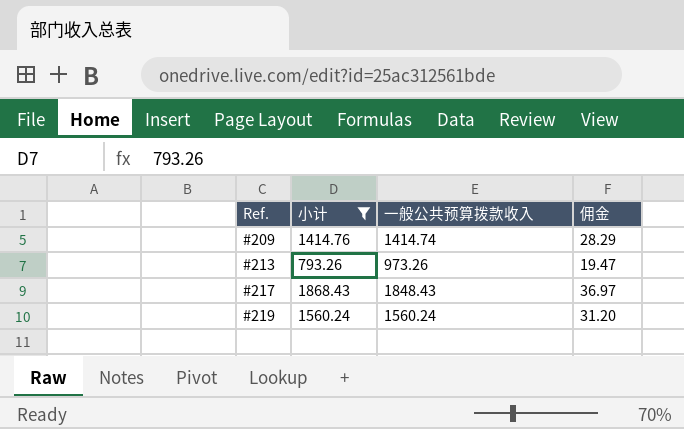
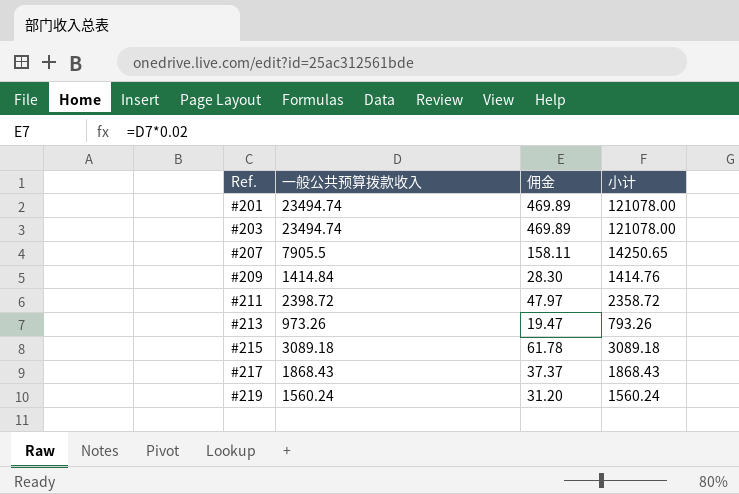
filter: 小计 <= 1868.43 -> none
column 小计 | position: 2 -> 4
#209 | 一般公共预算拨款收入: 1414.74 -> 1414.84
#209 | 佣金: 28.29 -> 28.30
#217 | 一般公共预算拨款收入: 1848.43 -> 1868.43
#217 | 佣金: 36.97 -> 37.37

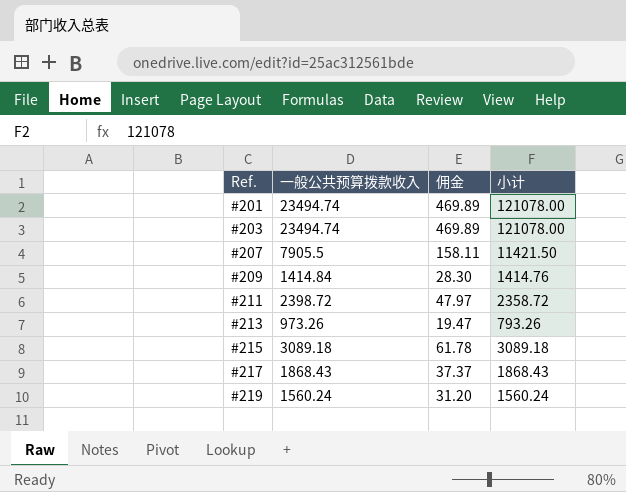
#207 | 小计: 14250.65 -> 11421.50

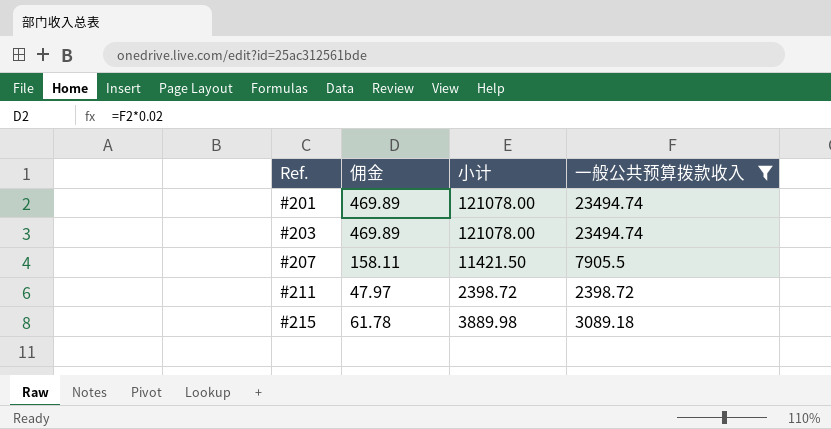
filter: none -> 一般公共预算拨款收入 >= 2398.72
column 一般公共预算拨款收入 | position: 2 -> 4
#211 | 小计: 2358.72 -> 2398.72
#215 | 小计: 3089.18 -> 3889.98

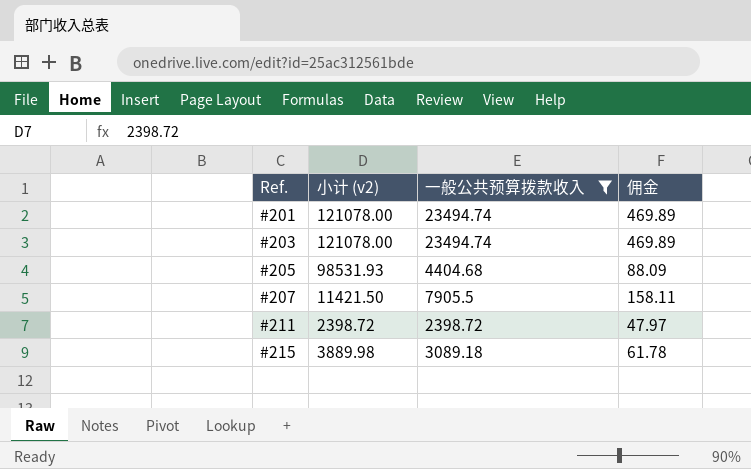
column name: 小计 -> 小计 (v2)
column 佣金 | position: 2 -> 4
row #205: none -> 98531.93 | 4404.68 | 88.09

